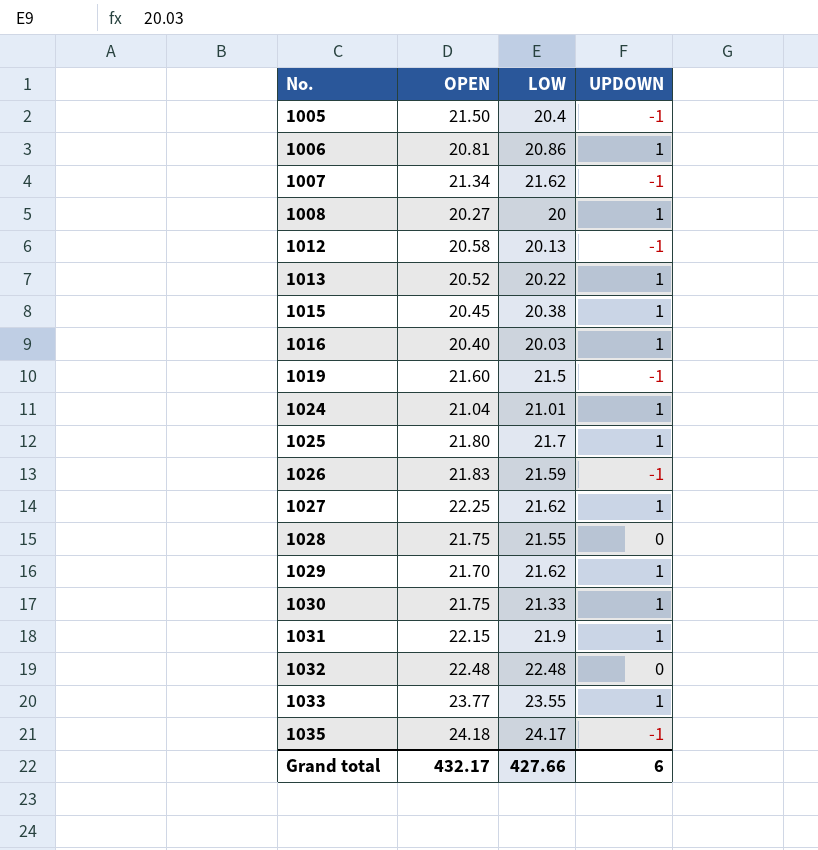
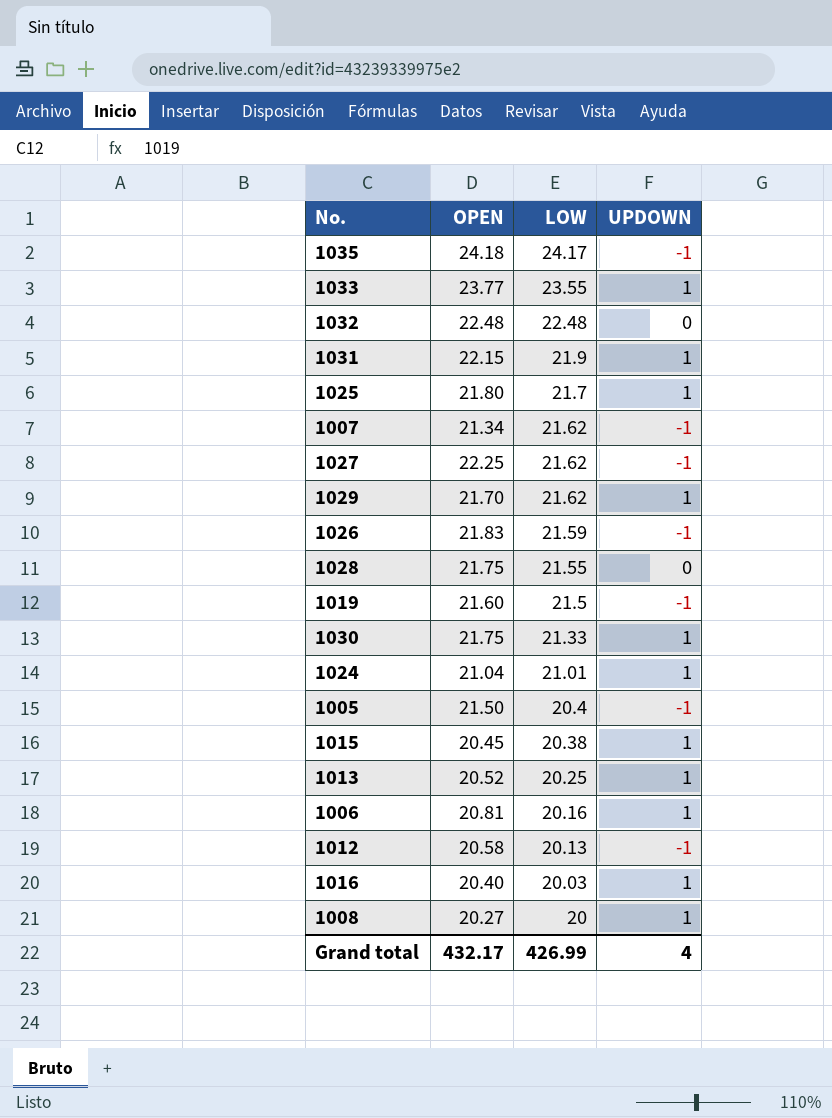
row order: No. ascending -> LOW descending
1027 | UPDOWN: 1 -> -1
1013 | LOW: 20.22 -> 20.25
1006 | LOW: 20.86 -> 20.16
Grand total | LOW: 427.66 -> 426.99
Grand total | UPDOWN: 6 -> 4

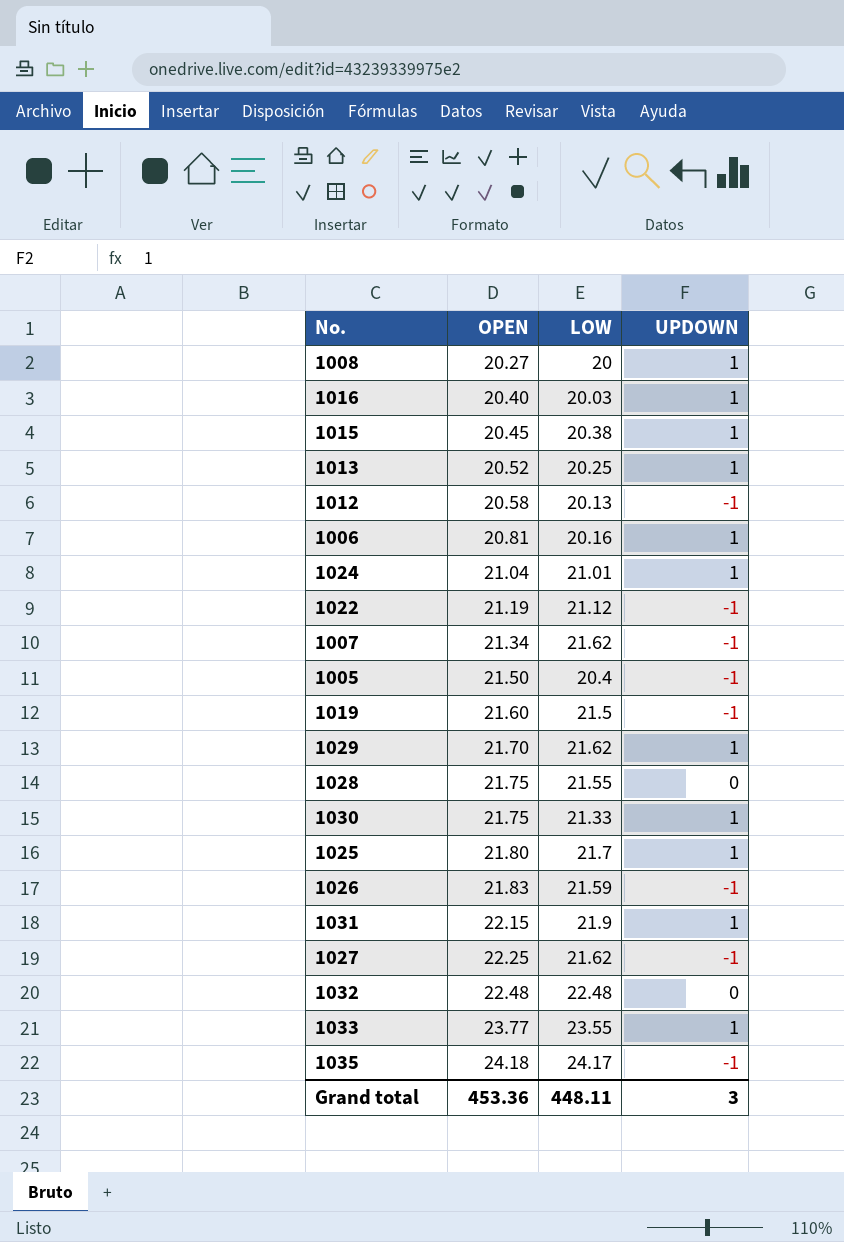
row order: LOW descending -> OPEN ascending
row 1022: none -> 21.19 | 21.12 | -1
Grand total | OPEN: 432.17 -> 453.36
Grand total | LOW: 426.99 -> 448.11
Grand total | UPDOWN: 4 -> 3

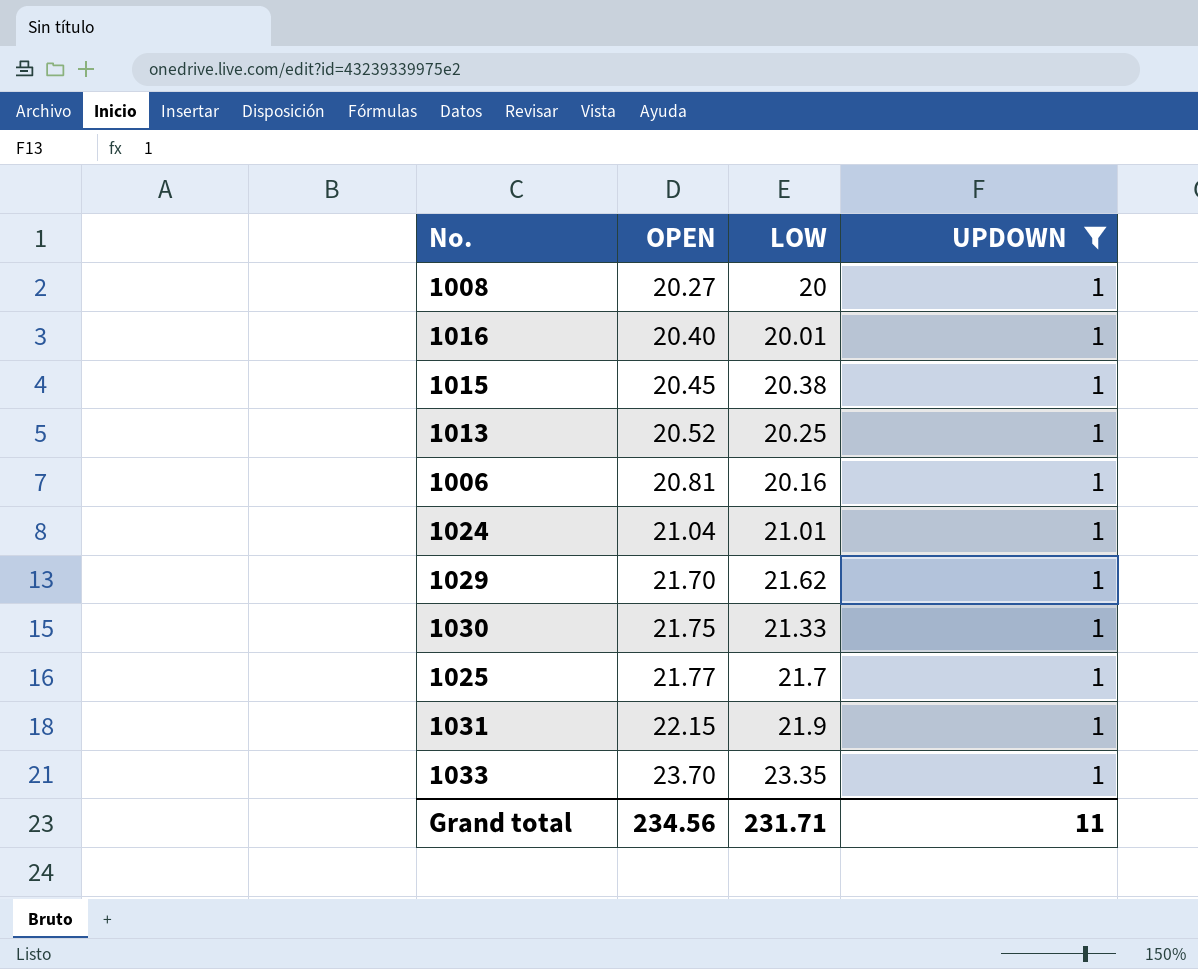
filter: none -> UPDOWN = 1
1016 | LOW: 20.03 -> 20.01
1025 | OPEN: 21.80 -> 21.77
1033 | OPEN: 23.77 -> 23.70
1033 | LOW: 23.55 -> 23.35
Grand total | OPEN: 453.36 -> 234.56
Grand total | LOW: 448.11 -> 231.71
Grand total | UPDOWN: 3 -> 11

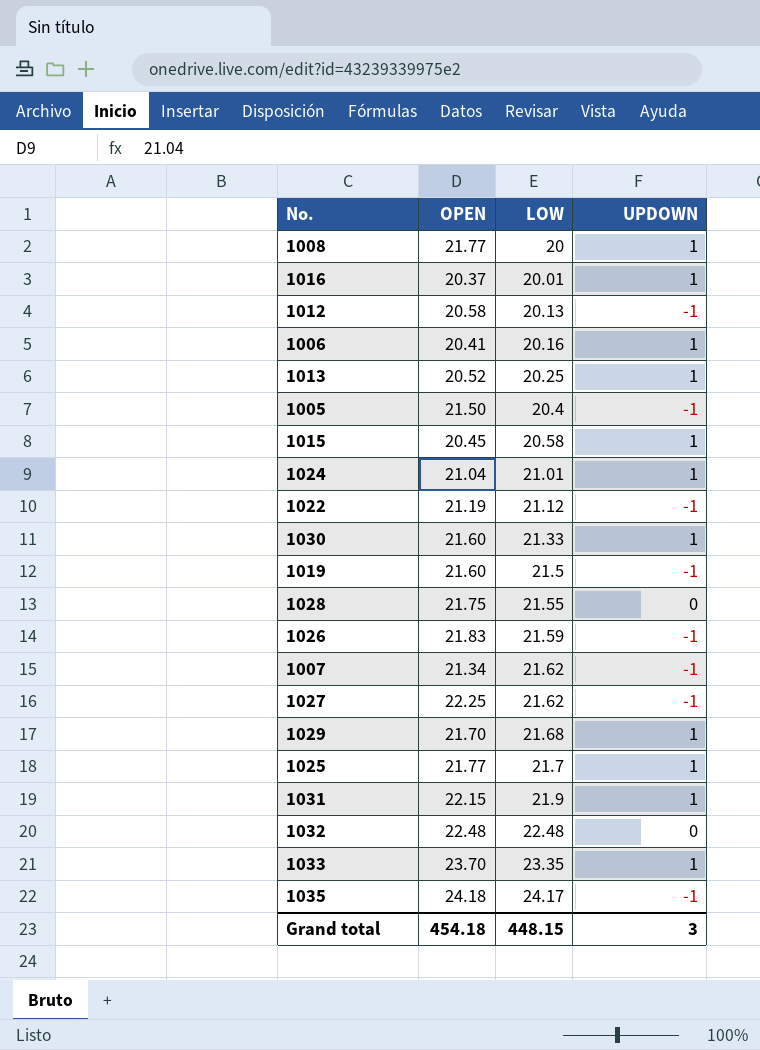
filter: UPDOWN = 1 -> none
row order: OPEN ascending -> LOW ascending
1008 | OPEN: 20.27 -> 21.77
1016 | OPEN: 20.40 -> 20.37
1006 | OPEN: 20.81 -> 20.41
1015 | LOW: 20.38 -> 20.58
1030 | OPEN: 21.75 -> 21.60
1029 | LOW: 21.62 -> 21.68
Grand total | OPEN: 234.56 -> 454.18
Grand total | LOW: 231.71 -> 448.15
Grand total | UPDOWN: 11 -> 3

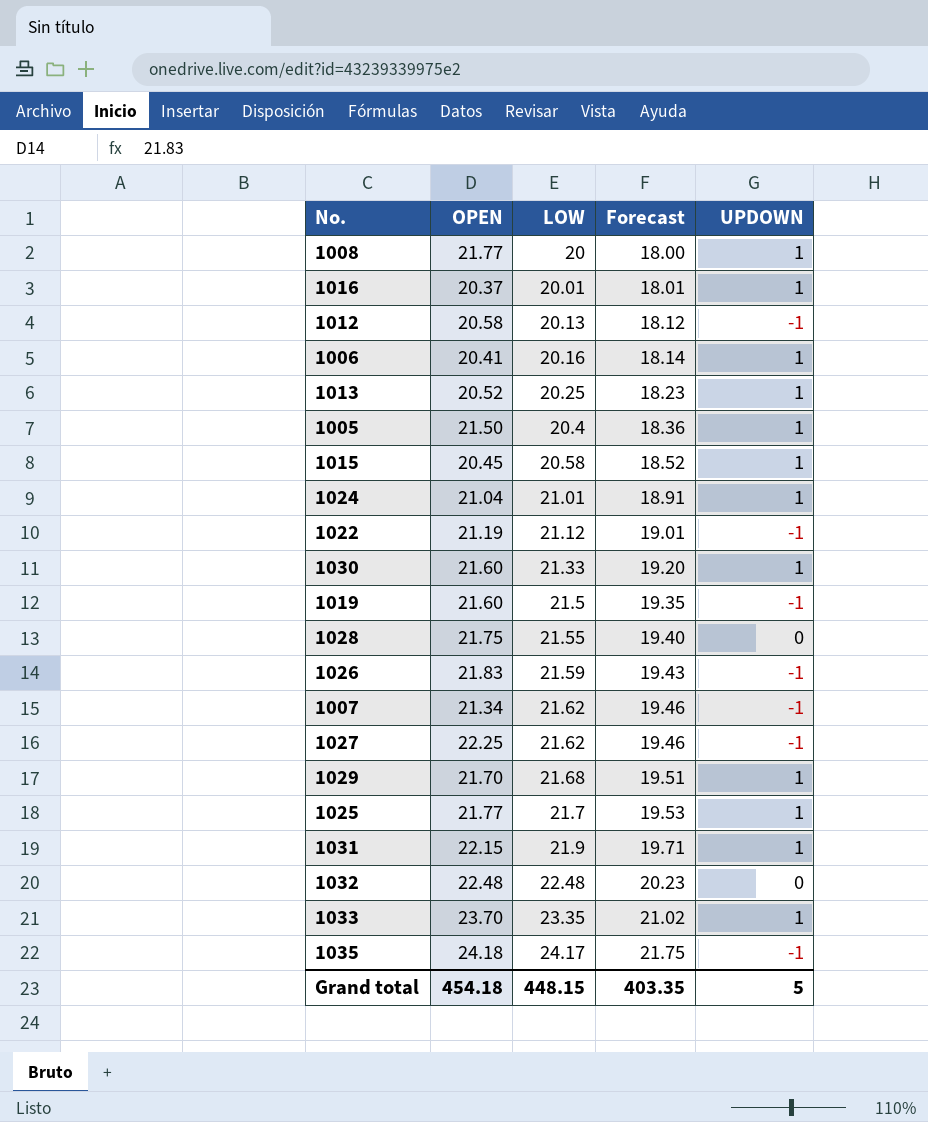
column Forecast | formula: none -> [LOW] * 0.9
1005 | UPDOWN: -1 -> 1
Grand total | UPDOWN: 3 -> 5

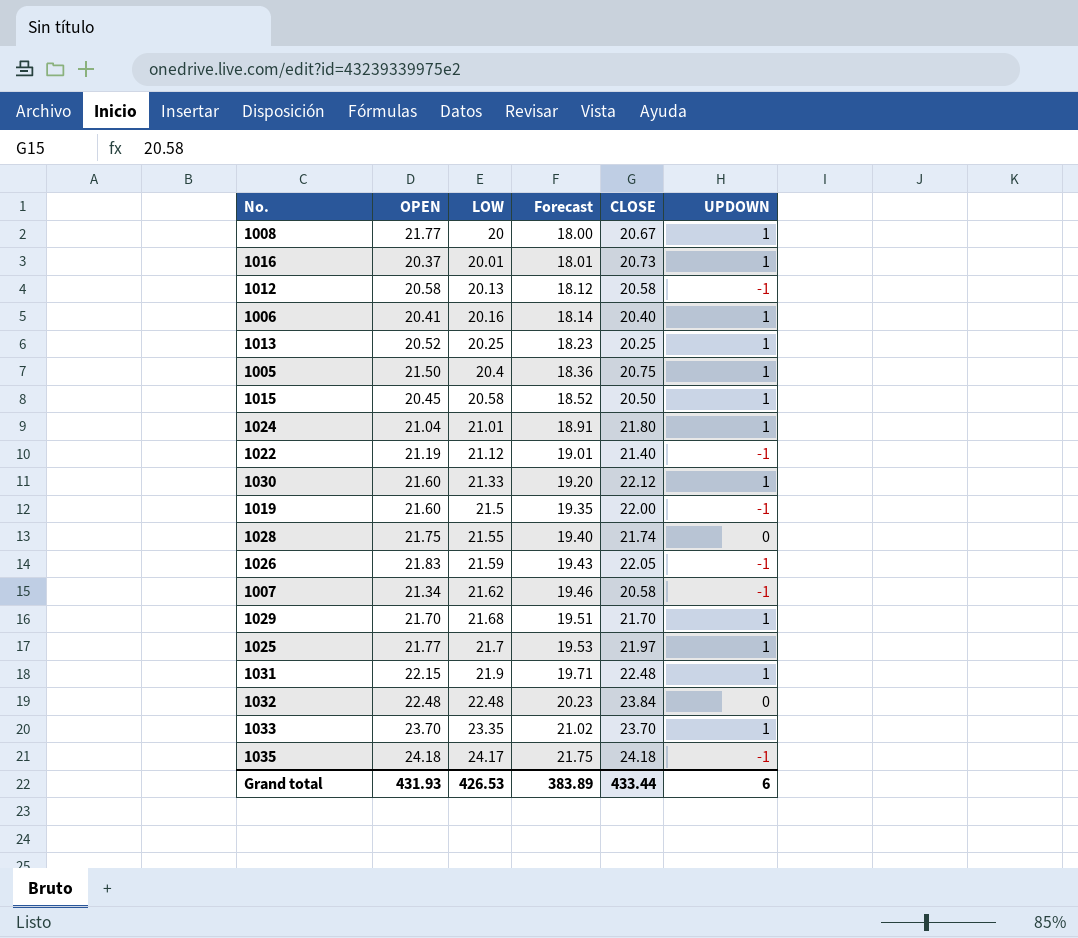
column CLOSE | position: none -> 5
row 1027: 22.25 | 21.62 | 19.46 | -1 -> none
Grand total | OPEN: 454.18 -> 431.93
Grand total | LOW: 448.15 -> 426.53
Grand total | Forecast: 403.35 -> 383.89
Grand total | UPDOWN: 5 -> 6

